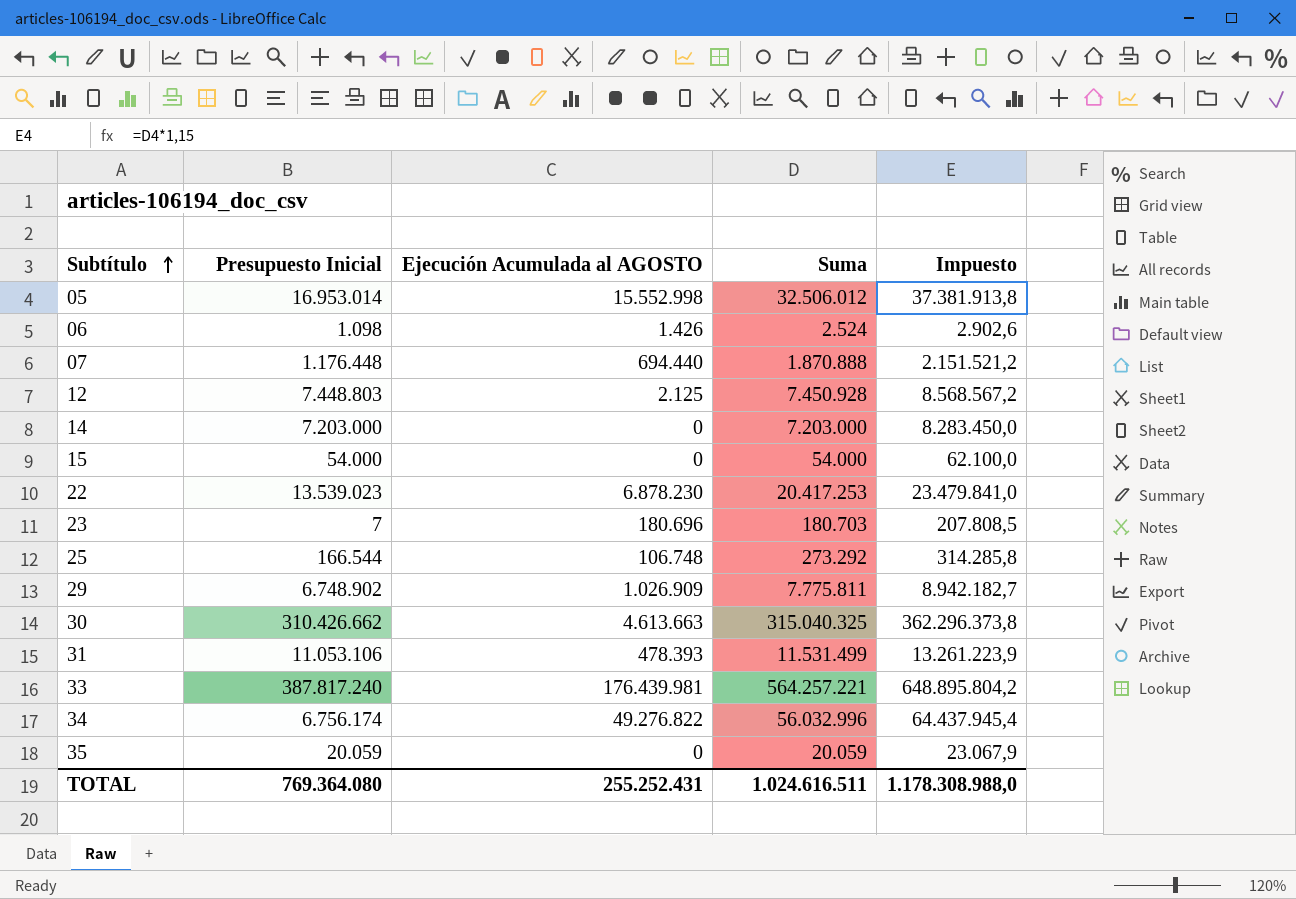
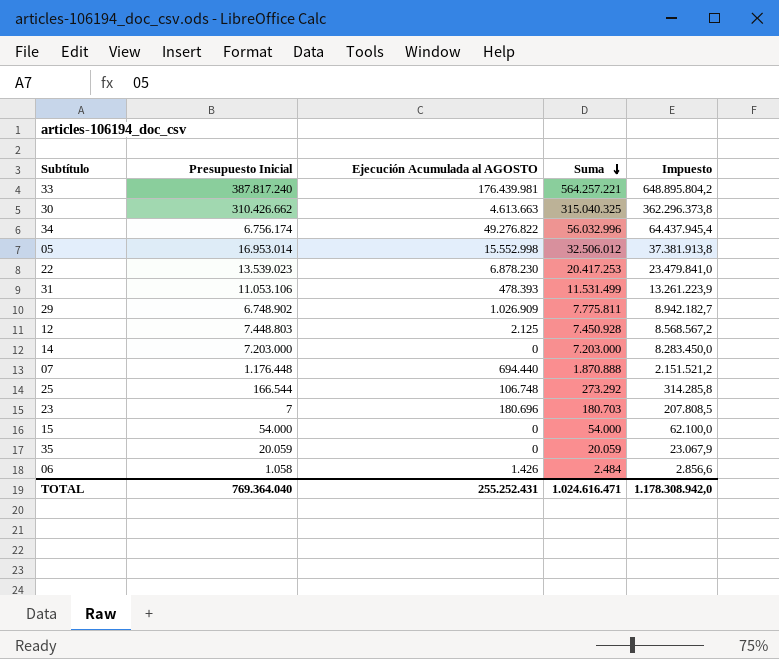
row order: Subtítulo ascending -> Suma descending
06 | Presupuesto Inicial: 1.098 -> 1.058
06 | Suma: 2.524 -> 2.484
06 | Impuesto: 2.902,6 -> 2.856,6
TOTAL | Presupuesto Inicial: 769.364.080 -> 769.364.040
TOTAL | Suma: 1.024.616.511 -> 1.024.616.471
TOTAL | Impuesto: 1.178.308.988,0 -> 1.178.308.942,0

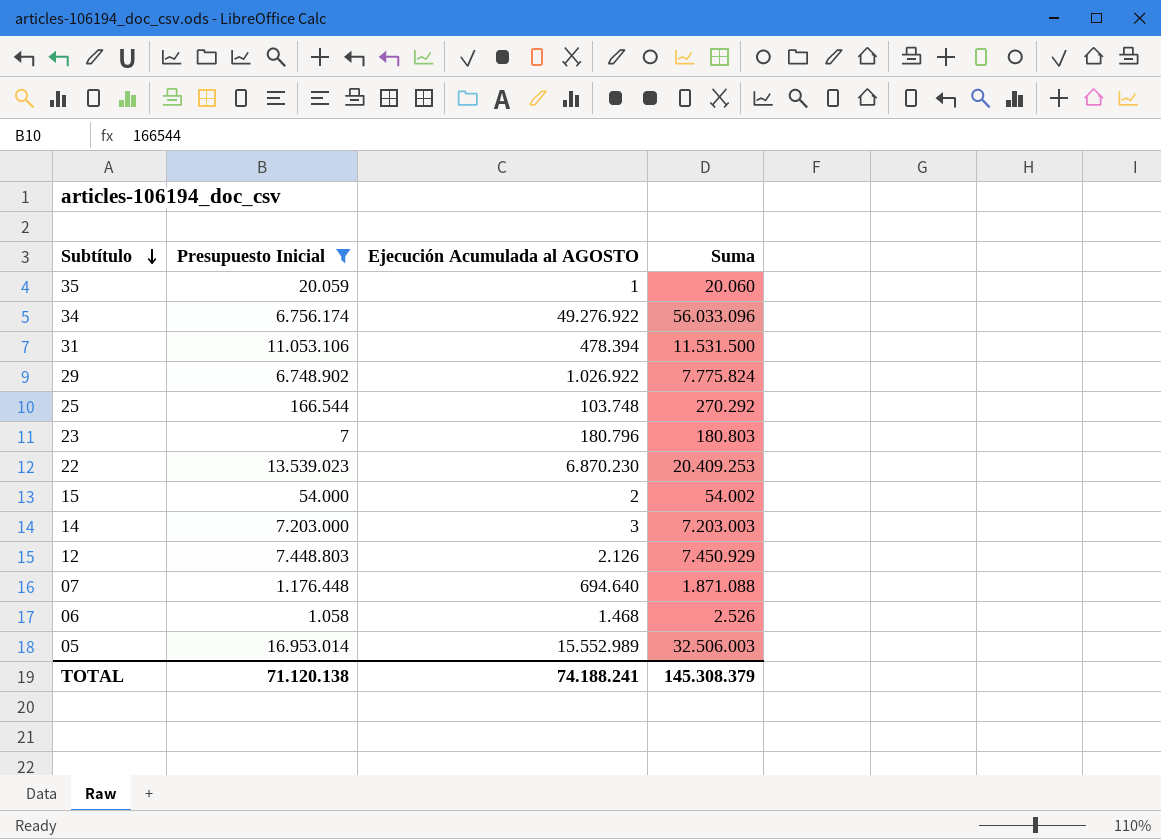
filter: none -> Presupuesto Inicial <= 16.953.014
row order: Suma descending -> Subtítulo descending
column Impuesto | formula: [Suma] * 1,15 -> none
35 | Ejecución Acumulada al AGOSTO: 0 -> 1
35 | Suma: 20.059 -> 20.060
34 | Ejecución Acumulada al AGOSTO: 49.276.822 -> 49.276.922
34 | Suma: 56.032.996 -> 56.033.096
31 | Ejecución Acumulada al AGOSTO: 478.393 -> 478.394
31 | Suma: 11.531.499 -> 11.531.500
29 | Ejecución Acumulada al AGOSTO: 1.026.909 -> 1.026.922
29 | Suma: 7.775.811 -> 7.775.824
25 | Ejecución Acumulada al AGOSTO: 106.748 -> 103.748
25 | Suma: 273.292 -> 270.292
23 | Ejecución Acumulada al AGOSTO: 180.696 -> 180.796
23 | Suma: 180.703 -> 180.803
22 | Ejecución Acumulada al AGOSTO: 6.878.230 -> 6.870.230
22 | Suma: 20.417.253 -> 20.409.253
15 | Ejecución Acumulada al AGOSTO: 0 -> 2
15 | Suma: 54.000 -> 54.002
14 | Ejecución Acumulada al AGOSTO: 0 -> 3
14 | Suma: 7.203.000 -> 7.203.003
12 | Ejecución Acumulada al AGOSTO: 2.125 -> 2.126
12 | Suma: 7.450.928 -> 7.450.929
07 | Ejecución Acumulada al AGOSTO: 694.440 -> 694.640
07 | Suma: 1.870.888 -> 1.871.088
06 | Ejecución Acumulada al AGOSTO: 1.426 -> 1.468
06 | Suma: 2.484 -> 2.526
05 | Ejecución Acumulada al AGOSTO: 15.552.998 -> 15.552.989
05 | Suma: 32.506.012 -> 32.506.003
TOTAL | Presupuesto Inicial: 769.364.040 -> 71.120.138
TOTAL | Ejecución Acumulada al AGOSTO: 255.252.431 -> 74.188.241
TOTAL | Suma: 1.024.616.471 -> 145.308.379

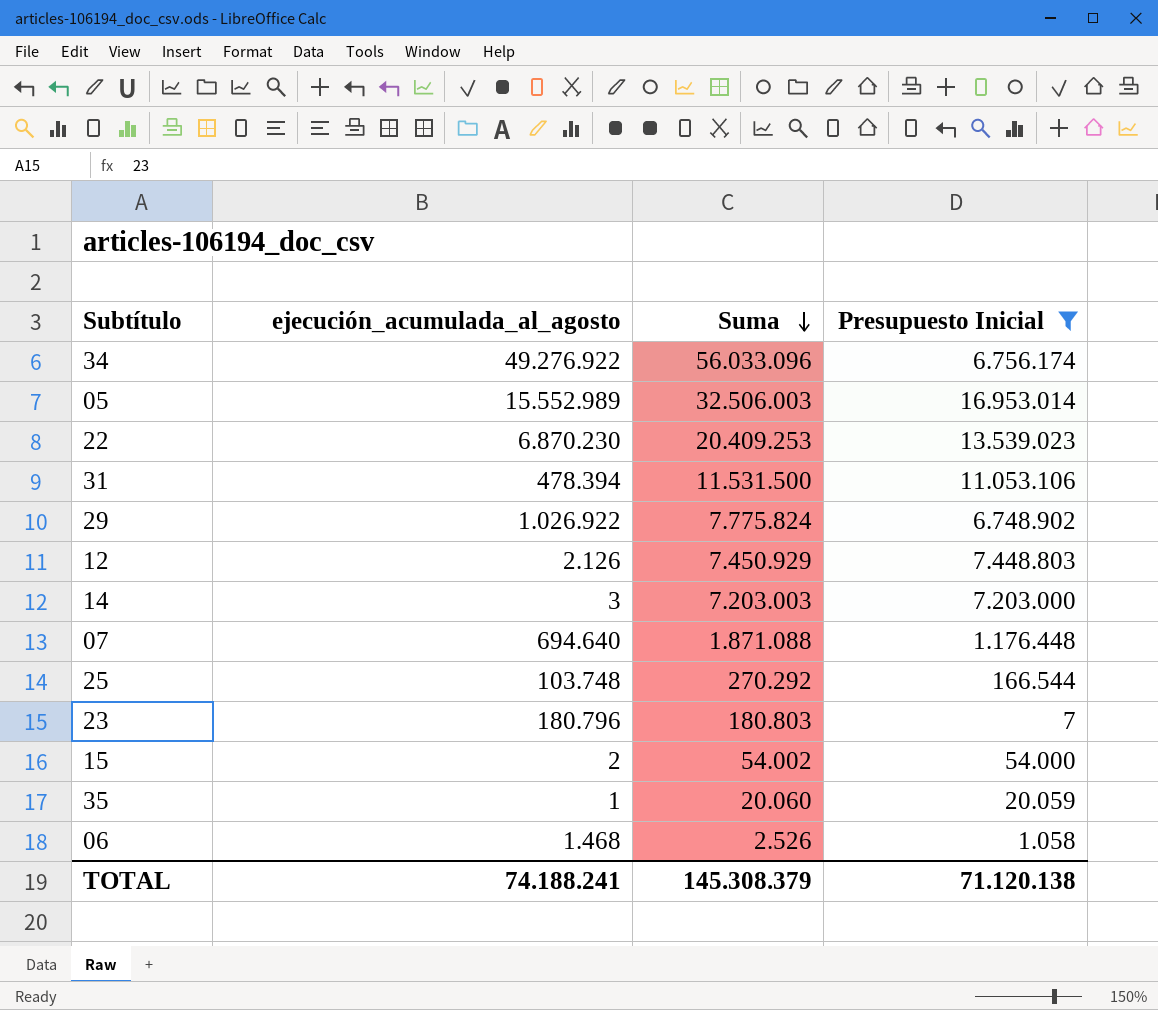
row order: Subtítulo descending -> Suma descending
column name: Ejecución Acumulada al AGOSTO -> ejecución_acumulada_al_agosto
column Presupuesto Inicial | position: 2 -> 4

